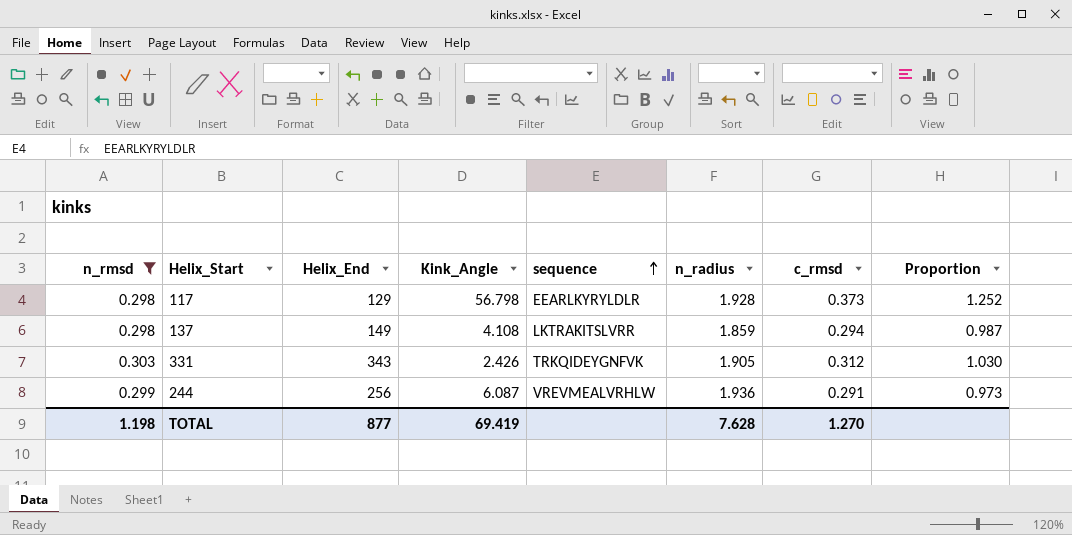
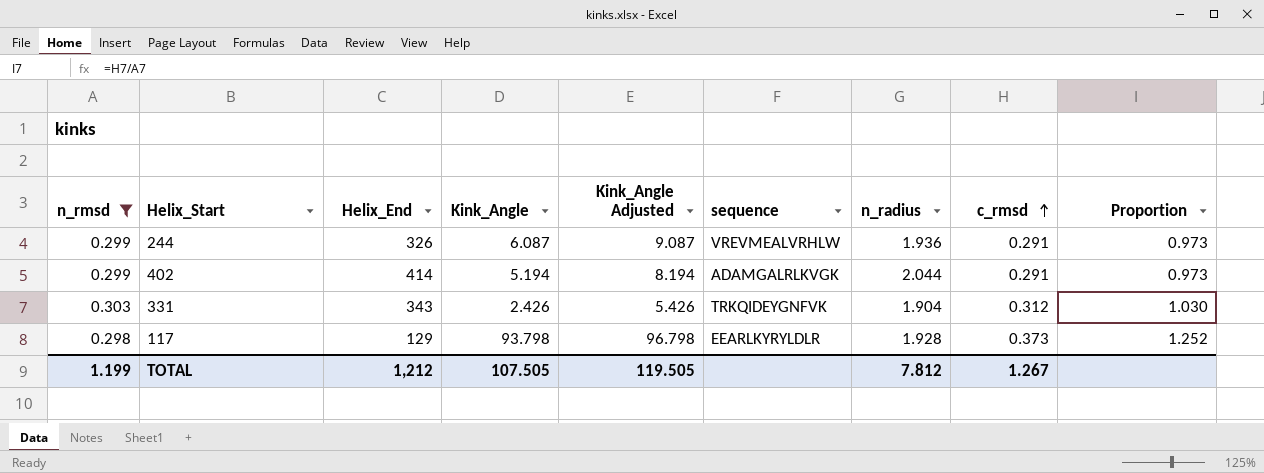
row order: sequence ascending -> c_rmsd ascending
column Kink_Angle Adjusted | formula: none -> [Kink_Angle] + 3
row 137: 0.298 | 149 | 4.108 | LKTRAKITSLVRR | 1.859 | 0.294 | 0.987 -> none
244 | Helix_End: 256 -> 326
row 402: none -> 0.299 | 414 | 5.194 | 8.194 | ADAMGALRLKVGK | 2.044 | 0.291 | 0.973
331 | n_radius: 1.905 -> 1.904
117 | Kink_Angle: 56.798 -> 93.798
TOTAL | n_rmsd: 1.198 -> 1.199
TOTAL | Helix_End: 877 -> 1,212
TOTAL | Kink_Angle: 69.419 -> 107.505
TOTAL | n_radius: 7.628 -> 7.812
TOTAL | c_rmsd: 1.270 -> 1.267

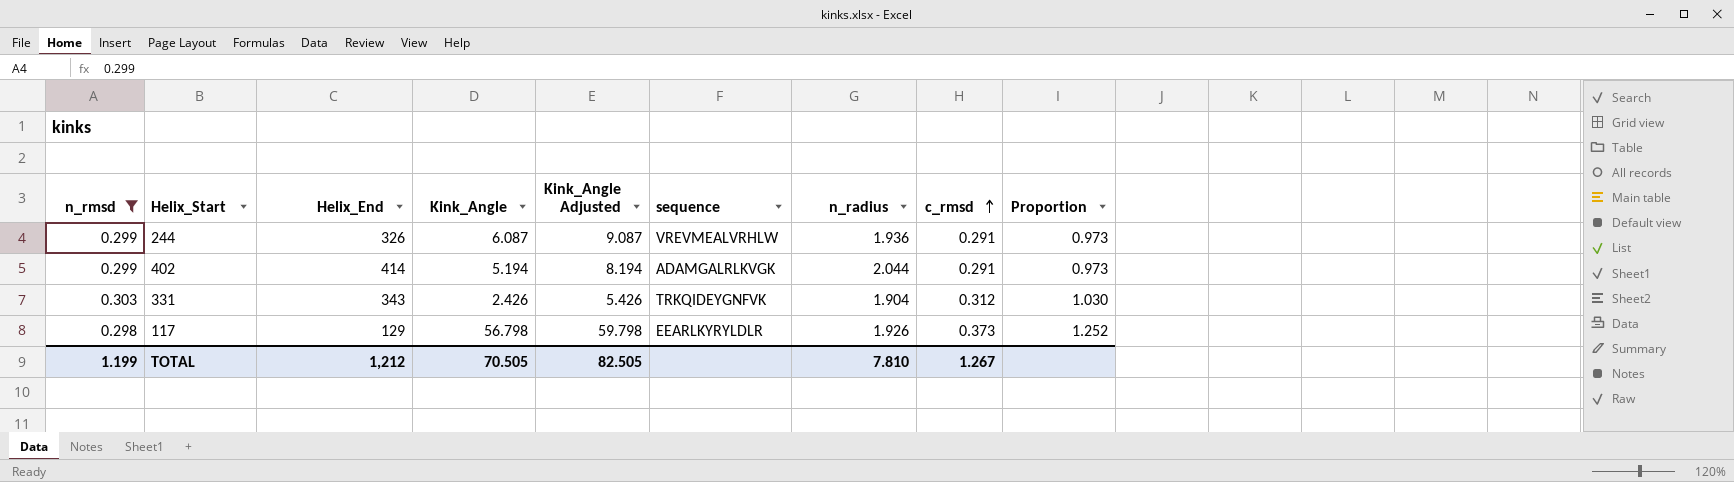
117 | Kink_Angle: 93.798 -> 56.798
117 | Kink_Angle Adjusted: 96.798 -> 59.798
117 | n_radius: 1.928 -> 1.926
TOTAL | Kink_Angle: 107.505 -> 70.505
TOTAL | Kink_Angle Adjusted: 119.505 -> 82.505
TOTAL | n_radius: 7.812 -> 7.810

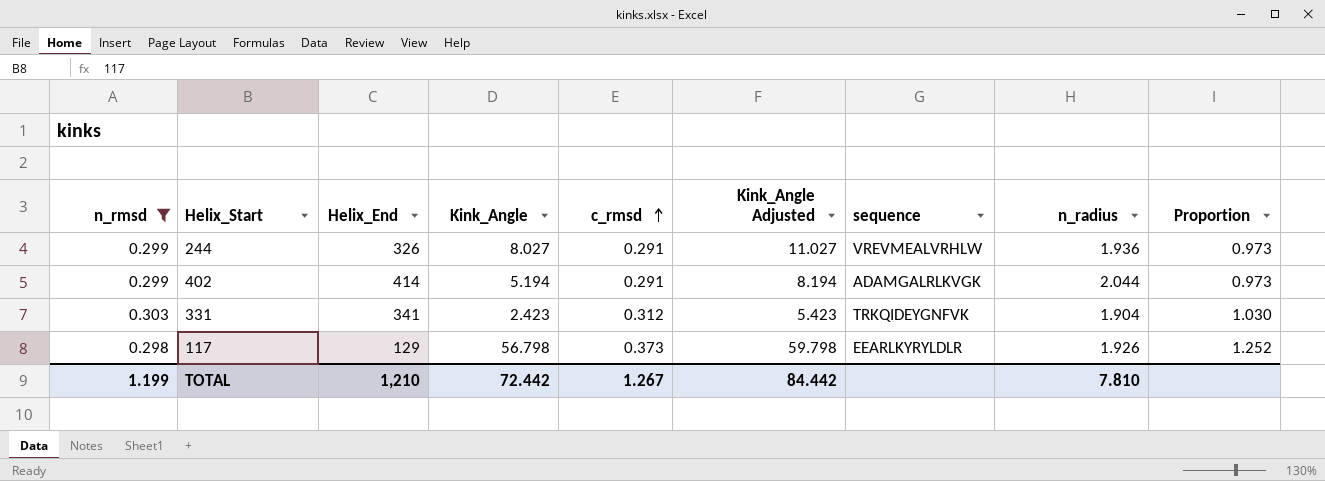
column c_rmsd | position: 8 -> 5
244 | Kink_Angle: 6.087 -> 8.027
244 | Kink_Angle Adjusted: 9.087 -> 11.027
331 | Helix_End: 343 -> 341
331 | Kink_Angle: 2.426 -> 2.423
331 | Kink_Angle Adjusted: 5.426 -> 5.423
TOTAL | Helix_End: 1,212 -> 1,210
TOTAL | Kink_Angle: 70.505 -> 72.442
TOTAL | Kink_Angle Adjusted: 82.505 -> 84.442

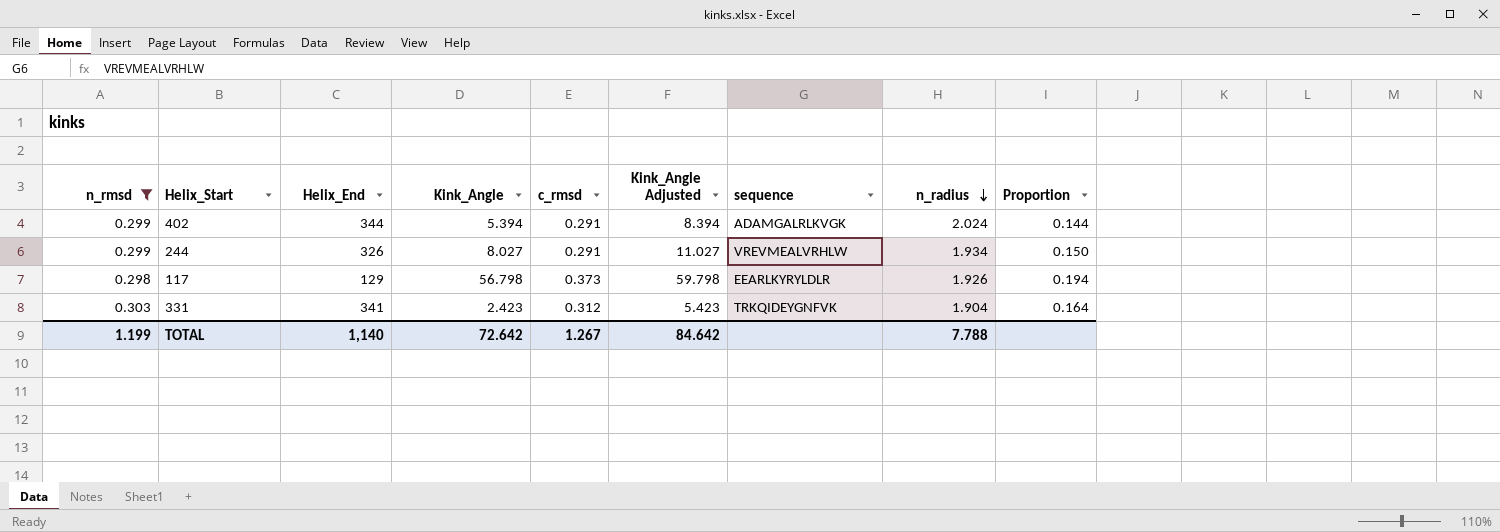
row order: c_rmsd ascending -> n_radius descending
column Proportion | formula: [c_rmsd] / [n_rmsd] -> [c_rmsd] / [n_radius]
402 | Helix_End: 414 -> 344
402 | Kink_Angle: 5.194 -> 5.394
402 | Kink_Angle Adjusted: 8.194 -> 8.394
402 | n_radius: 2.044 -> 2.024
244 | n_radius: 1.936 -> 1.934
TOTAL | Helix_End: 1,210 -> 1,140
TOTAL | Kink_Angle: 72.442 -> 72.642
TOTAL | Kink_Angle Adjusted: 84.442 -> 84.642
TOTAL | n_radius: 7.810 -> 7.788

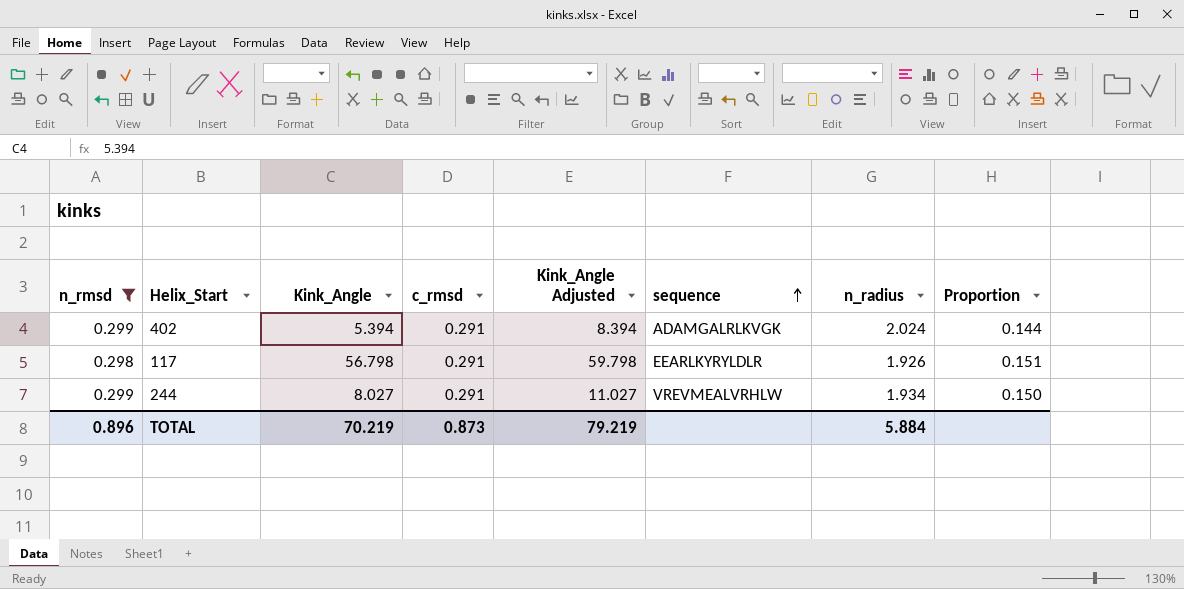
row order: n_radius descending -> sequence ascending
column Helix_End | position: 3 -> none
row 331: 0.303 | 341 | 2.423 | 0.312 | 5.423 | TRKQIDEYGNFVK | 1.904 | 0.164 -> none
117 | c_rmsd: 0.373 -> 0.291
117 | Proportion: 0.194 -> 0.151
TOTAL | n_rmsd: 1.199 -> 0.896
TOTAL | Kink_Angle: 72.642 -> 70.219
TOTAL | c_rmsd: 1.267 -> 0.873
TOTAL | Kink_Angle Adjusted: 84.642 -> 79.219
TOTAL | n_radius: 7.788 -> 5.884

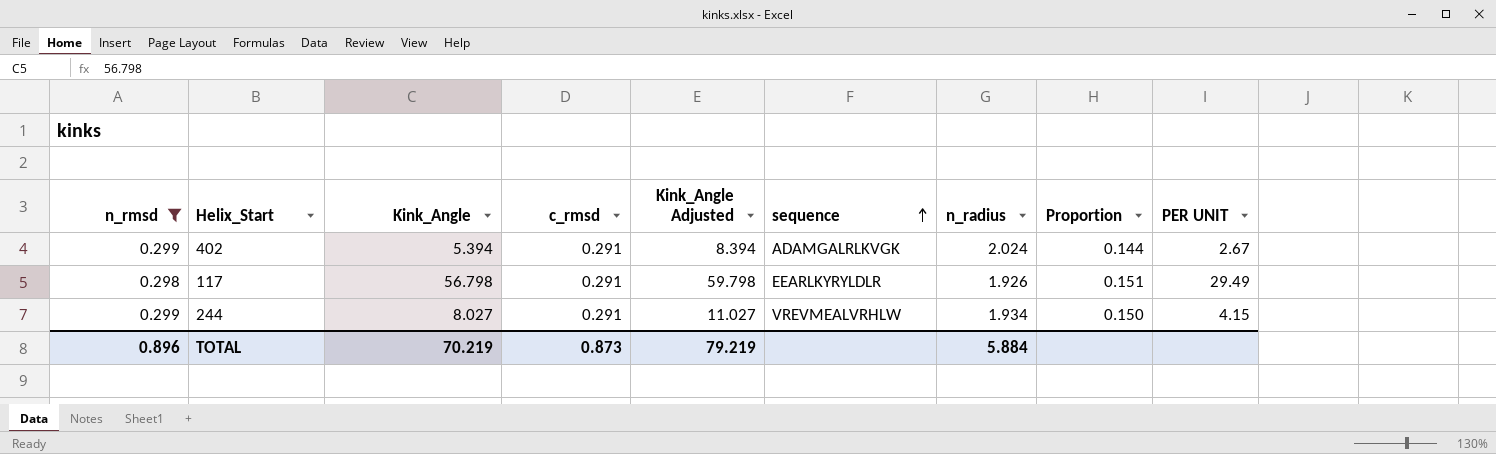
column PER UNIT | formula: none -> [Kink_Angle] / [n_radius]

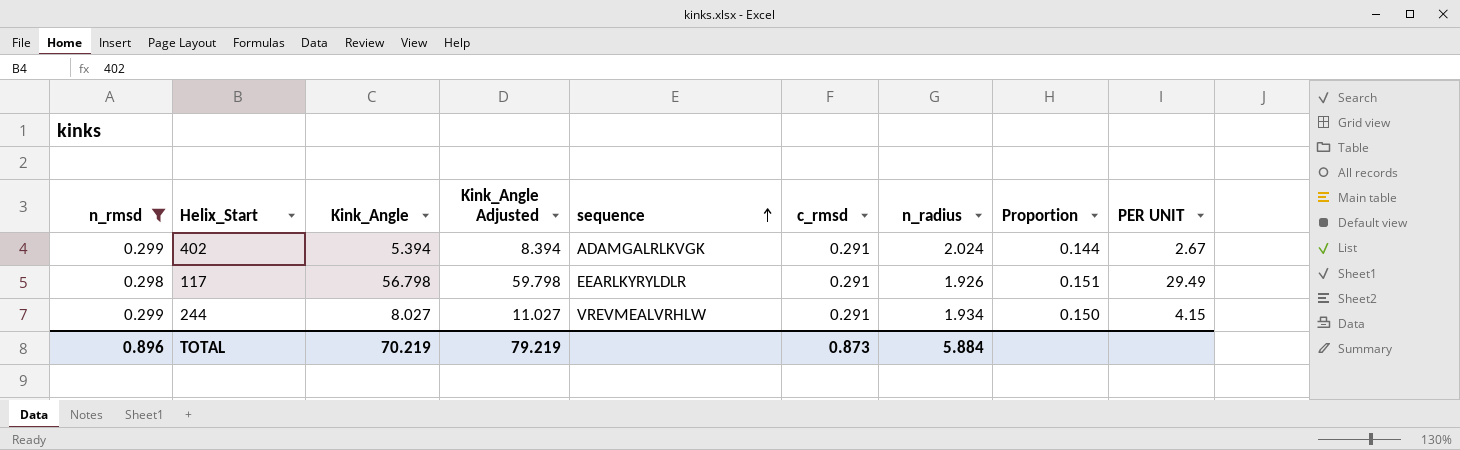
column c_rmsd | position: 4 -> 6

